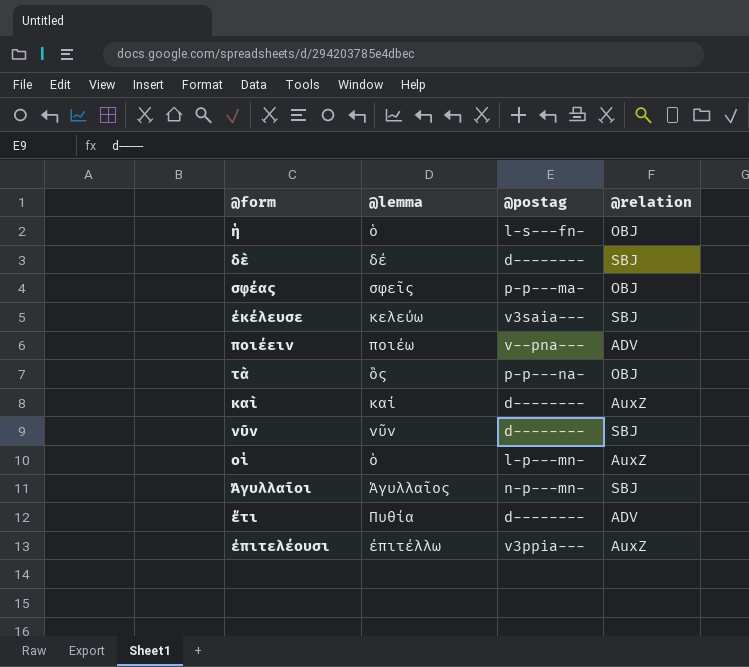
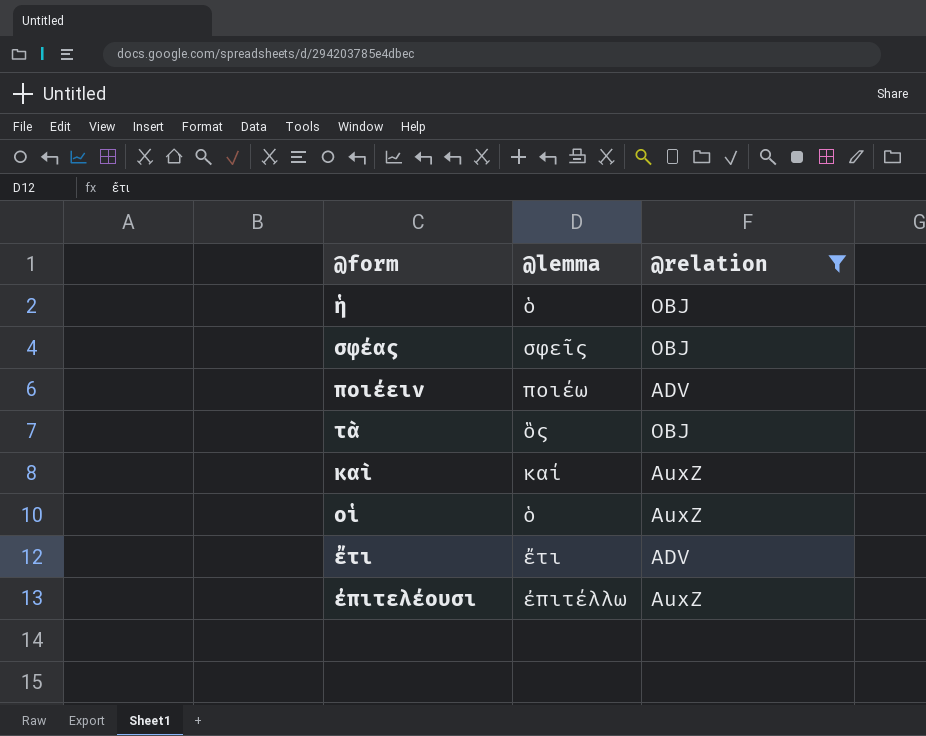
filter: none -> @relation != SBJ
column @postag | position: 3 -> none
ἔτι | @lemma: Πυθία -> ἔτι

